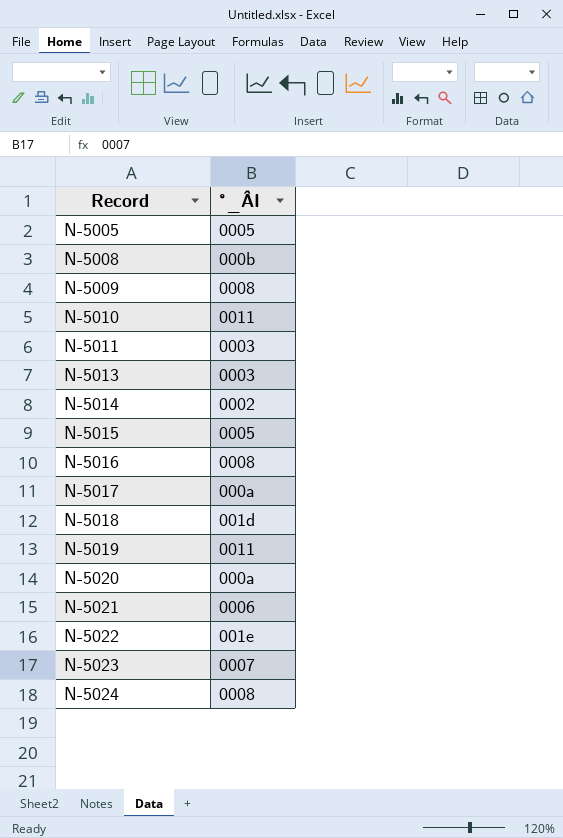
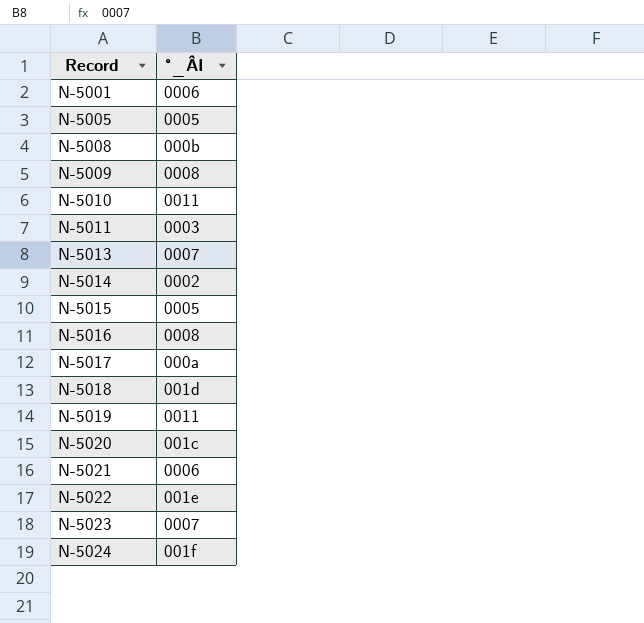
row N-5001: none -> 0006
N-5013 | °_ÂI: 0003 -> 0007
N-5020 | °_ÂI: 000a -> 001c
N-5024 | °_ÂI: 0008 -> 001f

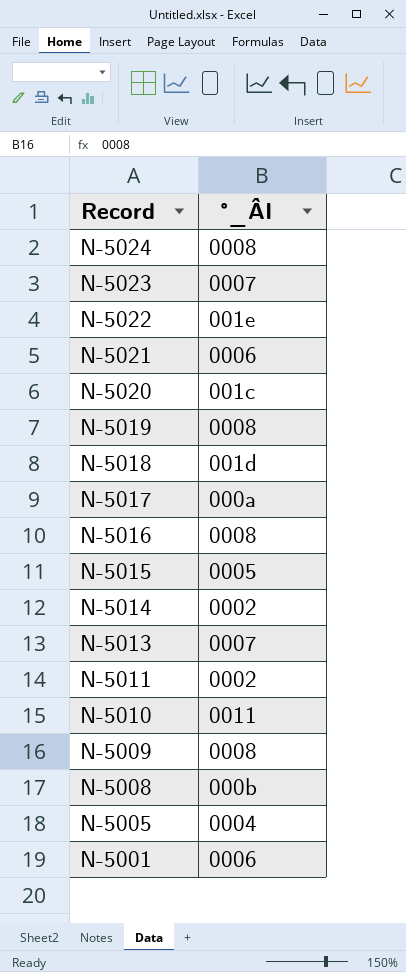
row order: Record ascending -> Record descending
N-5024 | °_ÂI: 001f -> 0008
N-5019 | °_ÂI: 0011 -> 0008
N-5011 | °_ÂI: 0003 -> 0002
N-5005 | °_ÂI: 0005 -> 0004

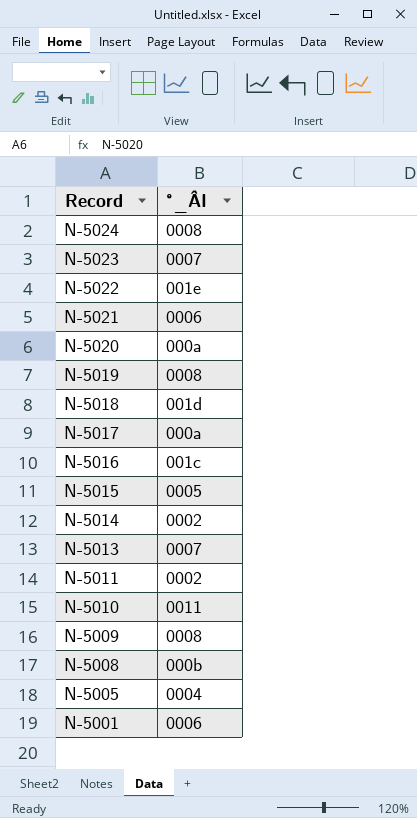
N-5020 | °_ÂI: 001c -> 000a
N-5016 | °_ÂI: 0008 -> 001c

